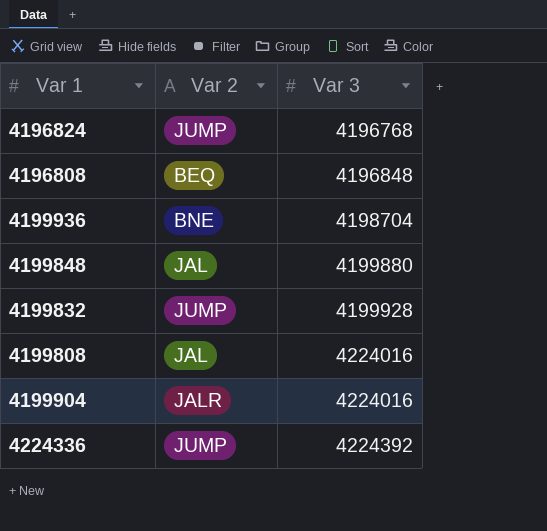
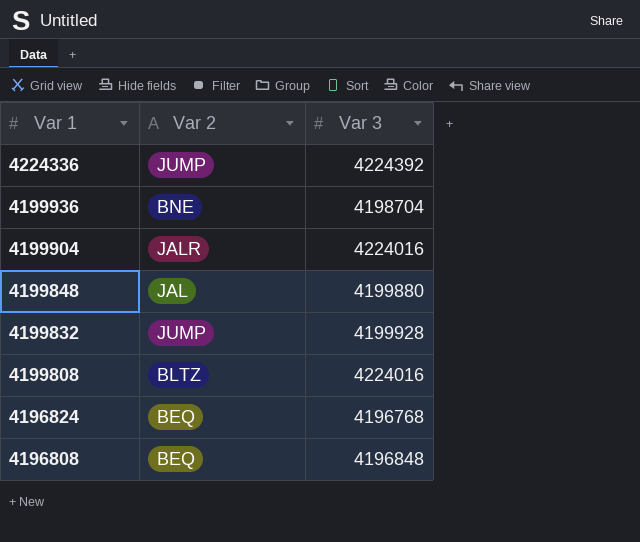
row order: Var 3 ascending -> Var 1 descending
4199808 | Var 2: JAL -> BLTZ
4196824 | Var 2: JUMP -> BEQ

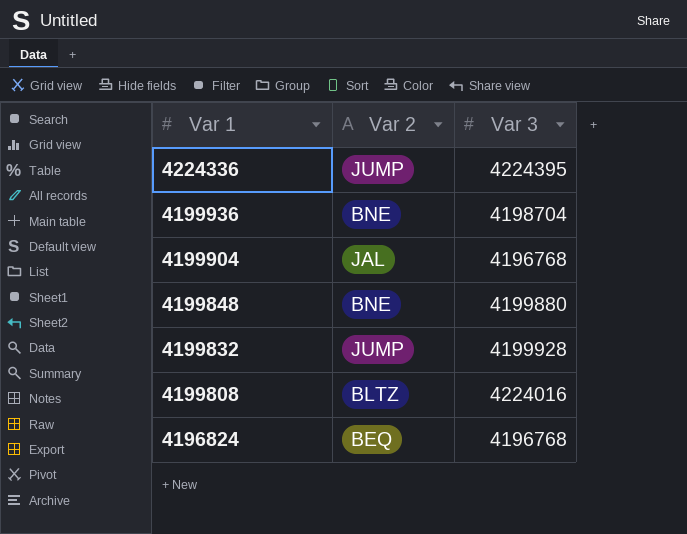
row 4196808: BEQ | 4196848 -> none
4224336 | Var 3: 4224392 -> 4224395
4199904 | Var 2: JALR -> JAL
4199904 | Var 3: 4224016 -> 4196768
4199848 | Var 2: JAL -> BNE

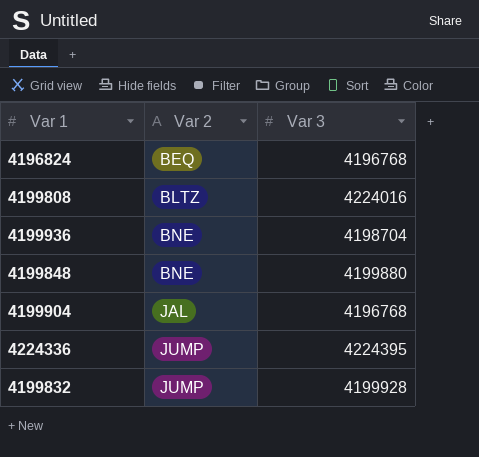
row order: Var 1 descending -> Var 2 ascending

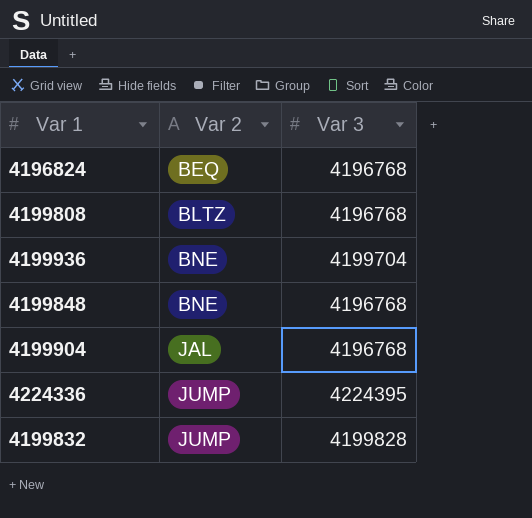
4199808 | Var 3: 4224016 -> 4196768
4199936 | Var 3: 4198704 -> 4199704
4199848 | Var 3: 4199880 -> 4196768
4199832 | Var 3: 4199928 -> 4199828

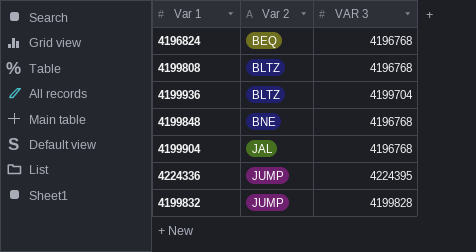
column name: Var 3 -> VAR 3
4199936 | Var 2: BNE -> BLTZ

